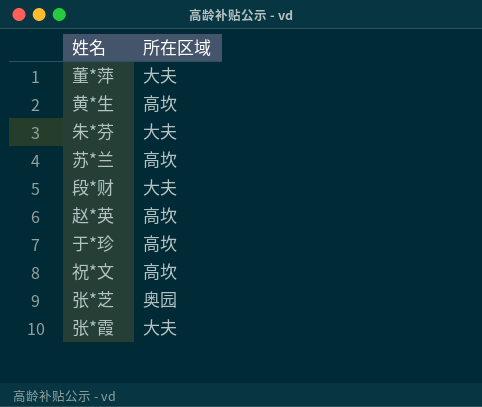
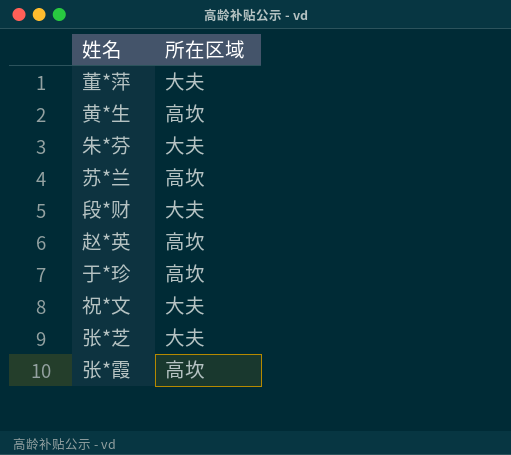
祝*文 | 所在区域: 高坎 -> 大夫
张*芝 | 所在区域: 奥园 -> 大夫
张*霞 | 所在区域: 大夫 -> 高坎

